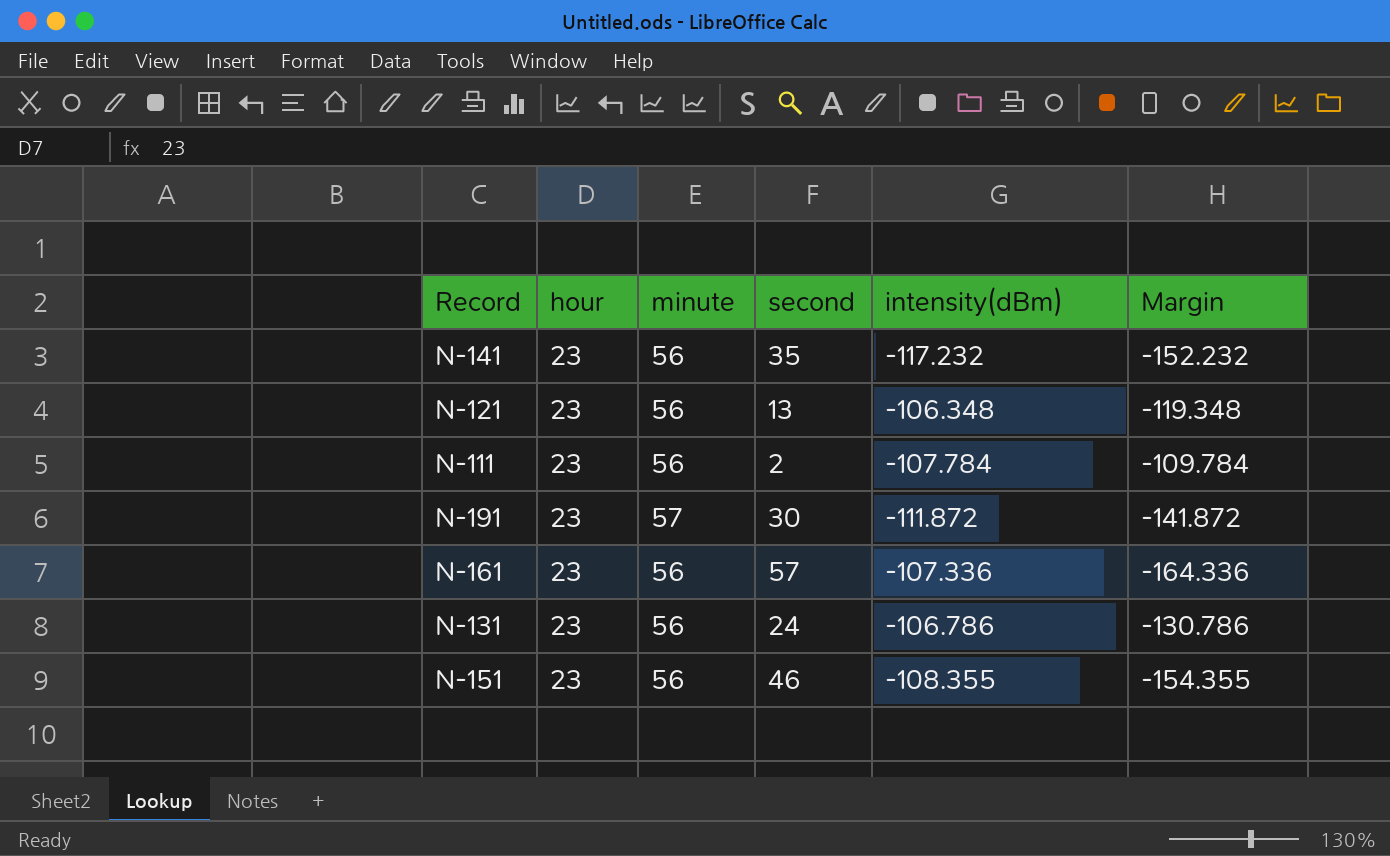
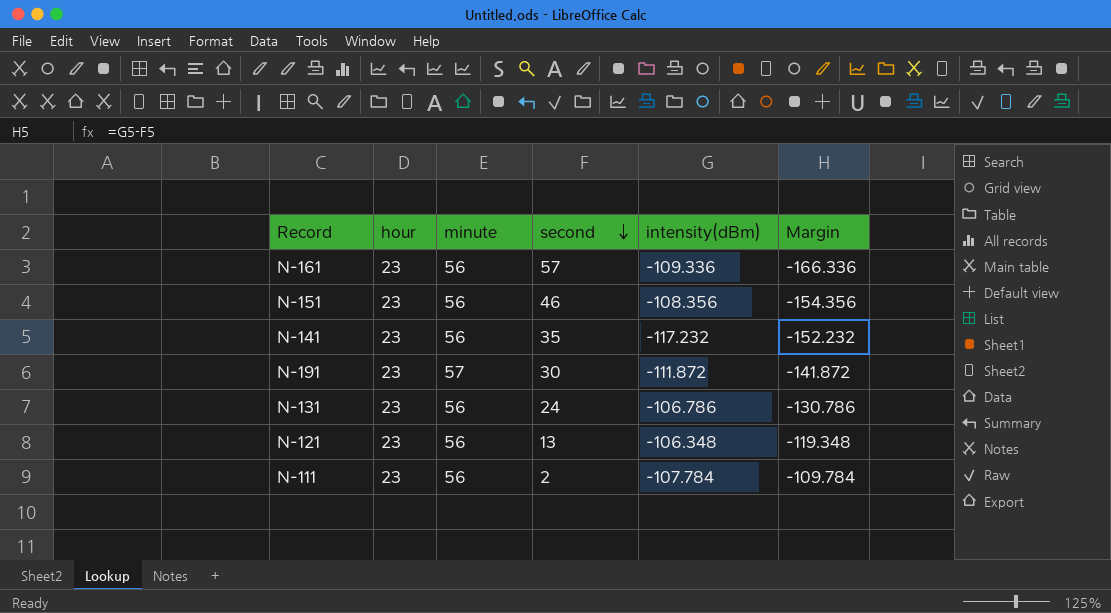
row order: none -> second descending
N-161 | intensity(dBm): -107.336 -> -109.336
N-161 | Margin: -164.336 -> -166.336
N-151 | intensity(dBm): -108.355 -> -108.356
N-151 | Margin: -154.355 -> -154.356

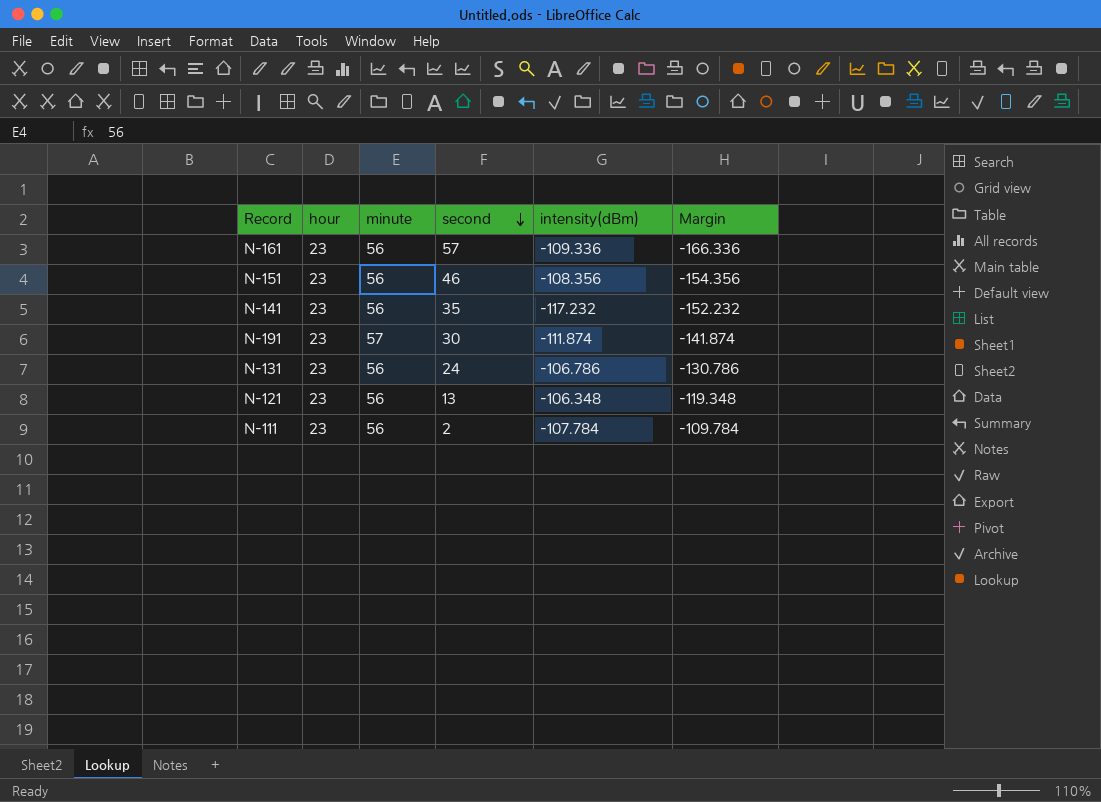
N-191 | intensity(dBm): -111.872 -> -111.874
N-191 | Margin: -141.872 -> -141.874

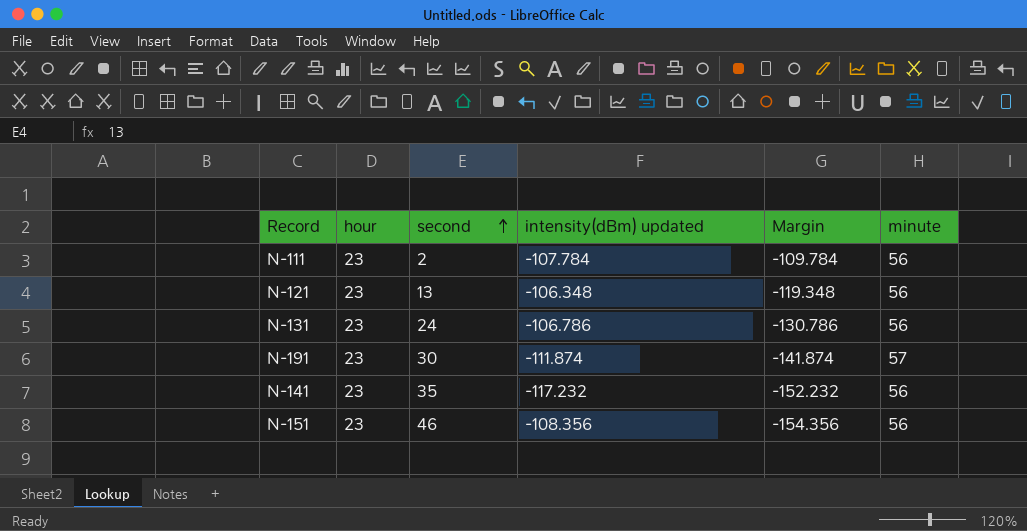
row order: second descending -> second ascending
column name: intensity(dBm) -> intensity(dBm) updated
column minute | position: 3 -> 6
row N-161: 23 | 56 | 57 | -109.336 | -166.336 -> none

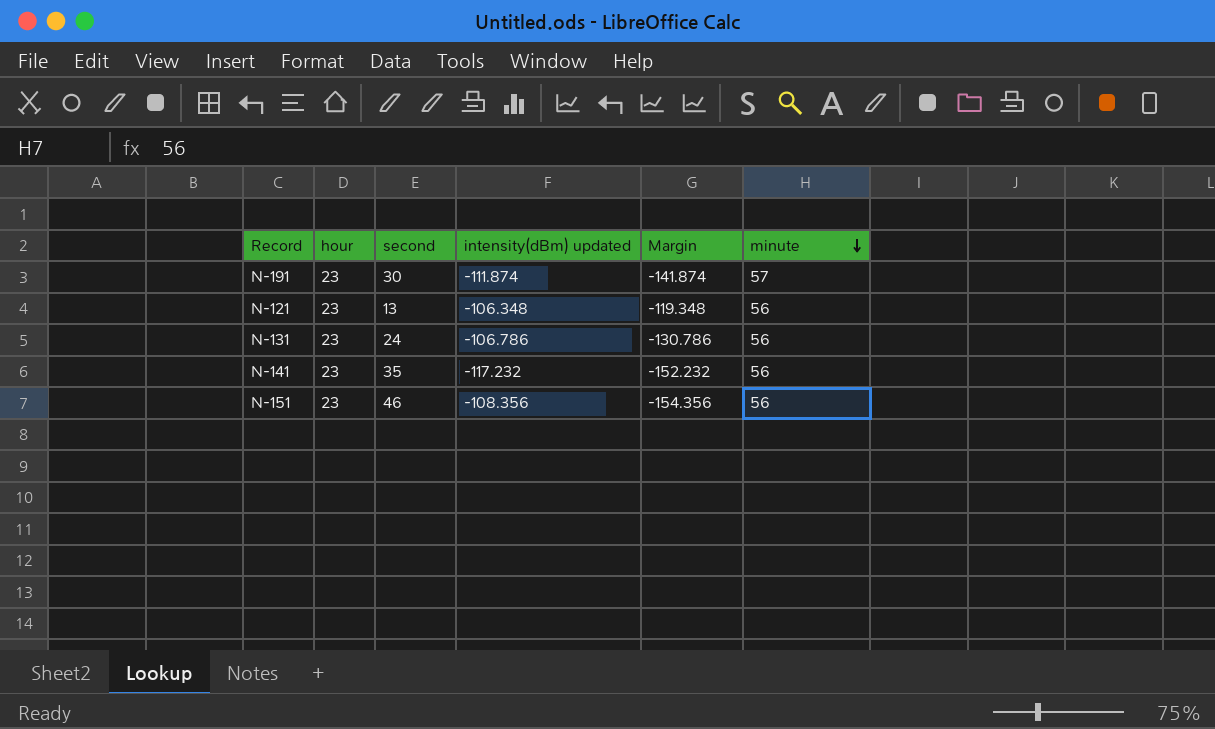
row order: second ascending -> minute descending
row N-111: 23 | 2 | -107.784 | -109.784 | 56 -> none

